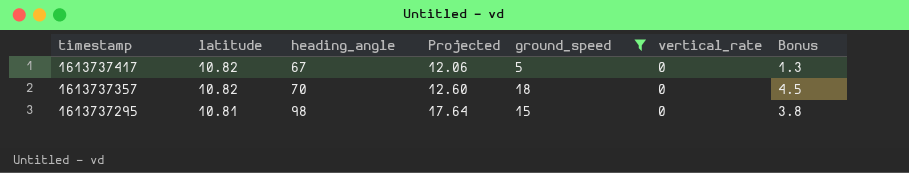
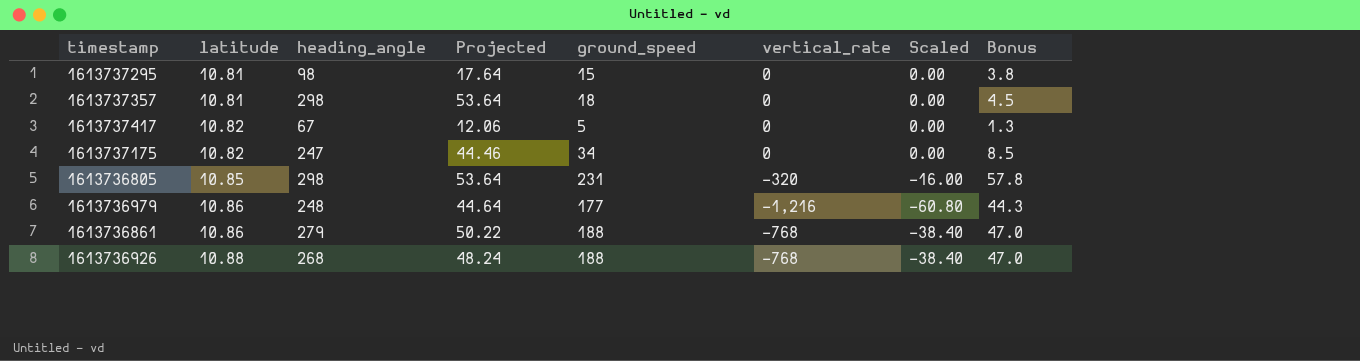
filter: ground_speed <= 18 -> none
row order: timestamp descending -> latitude ascending
column Scaled | formula: none -> [vertical_rate] * 0.05
1613737357 | latitude: 10.82 -> 10.81
1613737357 | heading_angle: 70 -> 298
1613737357 | Projected: 12.60 -> 53.64

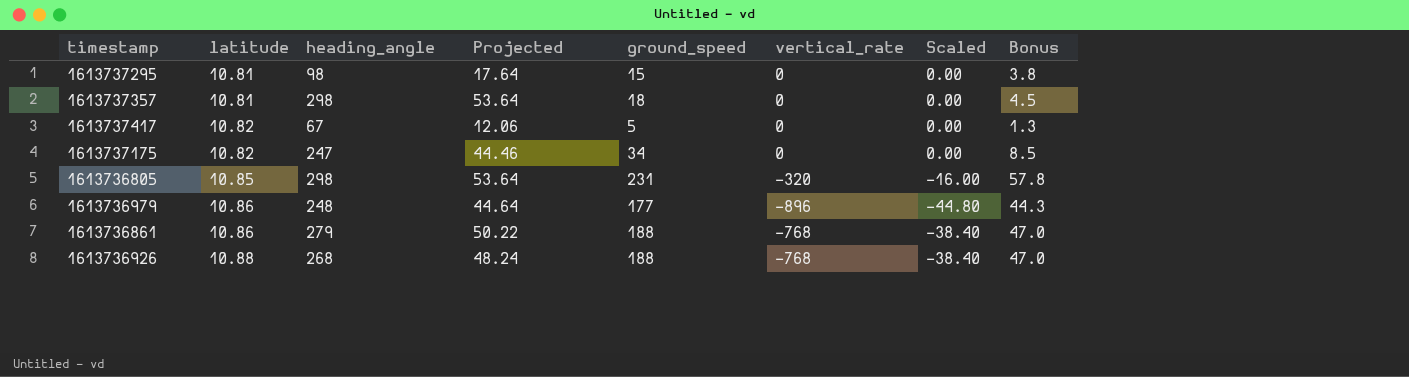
1613736979 | vertical_rate: -1,216 -> -896
1613736979 | Scaled: -60.80 -> -44.80

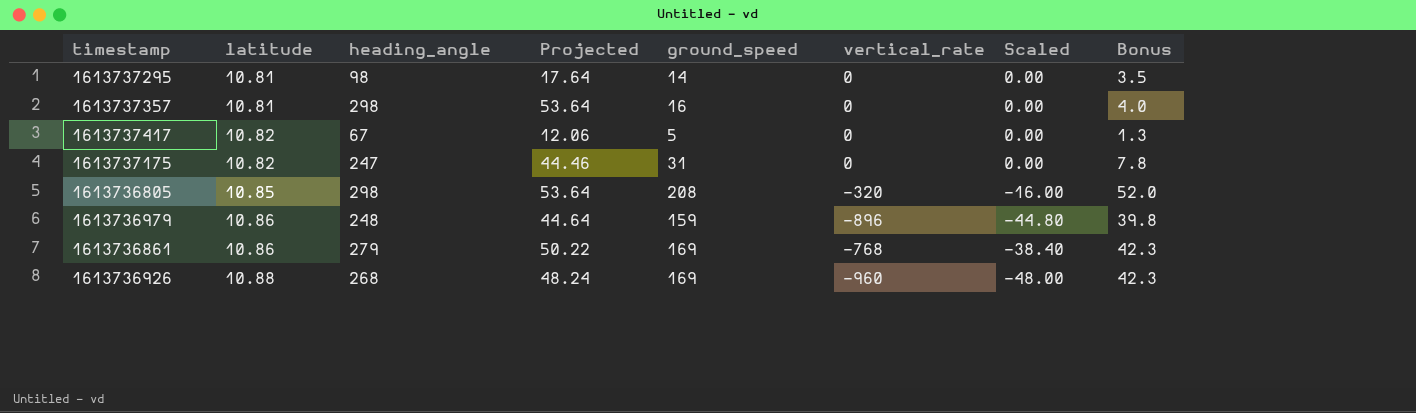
1613737295 | ground_speed: 15 -> 14
1613737295 | Bonus: 3.8 -> 3.5
1613737357 | ground_speed: 18 -> 16
1613737357 | Bonus: 4.5 -> 4.0
1613737175 | ground_speed: 34 -> 31
1613737175 | Bonus: 8.5 -> 7.8
1613736805 | ground_speed: 231 -> 208
1613736805 | Bonus: 57.8 -> 52.0
1613736979 | ground_speed: 177 -> 159
1613736979 | Bonus: 44.3 -> 39.8
1613736861 | ground_speed: 188 -> 169
1613736861 | Bonus: 47.0 -> 42.3
1613736926 | ground_speed: 188 -> 169
1613736926 | vertical_rate: -768 -> -960
1613736926 | Scaled: -38.40 -> -48.00
1613736926 | Bonus: 47.0 -> 42.3

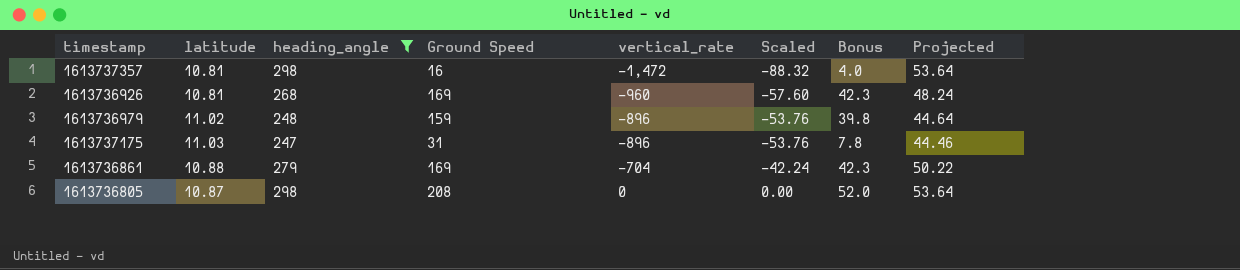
filter: none -> heading_angle >= 247
row order: latitude ascending -> vertical_rate ascending
column name: ground_speed -> Ground Speed
column Scaled | formula: [vertical_rate] * 0.05 -> [vertical_rate] * 0.06
column Projected | position: 4 -> 8
1613737357 | vertical_rate: 0 -> -1,472
1613736926 | latitude: 10.88 -> 10.81
1613736979 | latitude: 10.86 -> 11.02
1613737175 | latitude: 10.82 -> 11.03
1613737175 | vertical_rate: 0 -> -896
1613736861 | latitude: 10.86 -> 10.88
1613736861 | vertical_rate: -768 -> -704
1613736805 | latitude: 10.85 -> 10.87
1613736805 | vertical_rate: -320 -> 0

